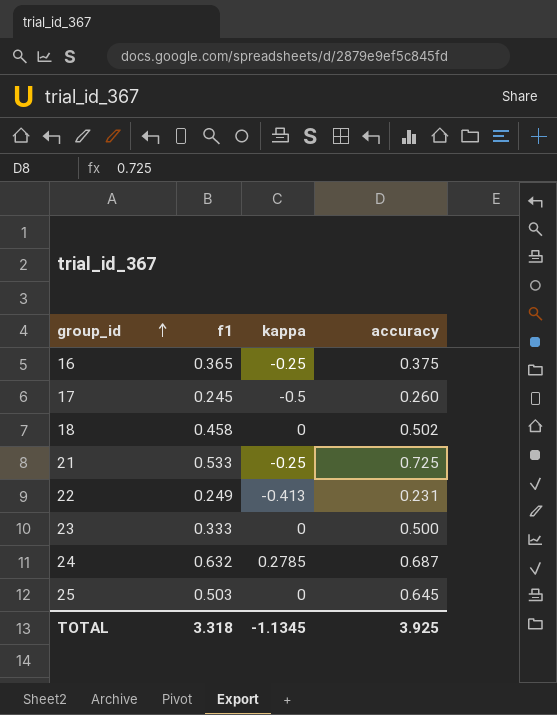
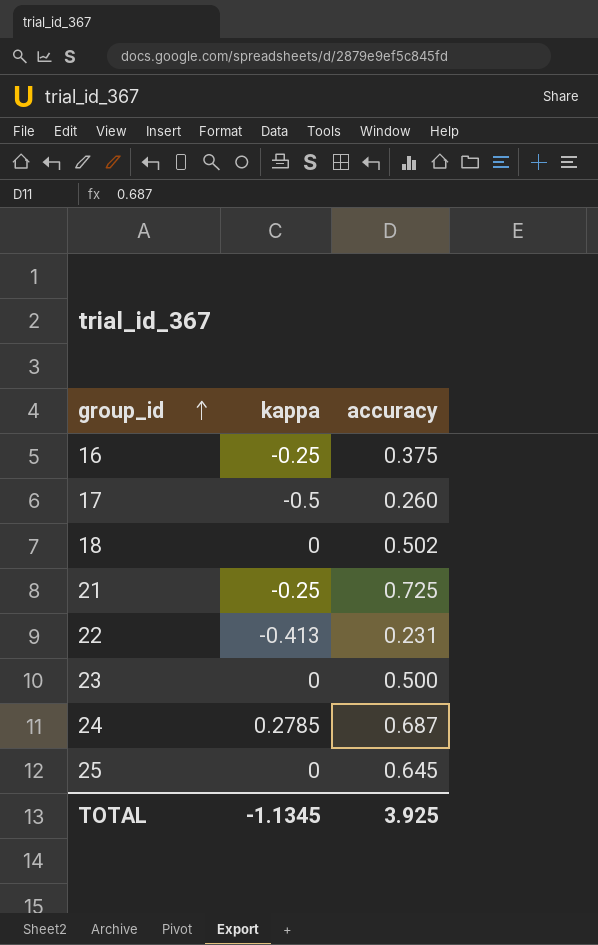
column f1 | position: 2 -> none

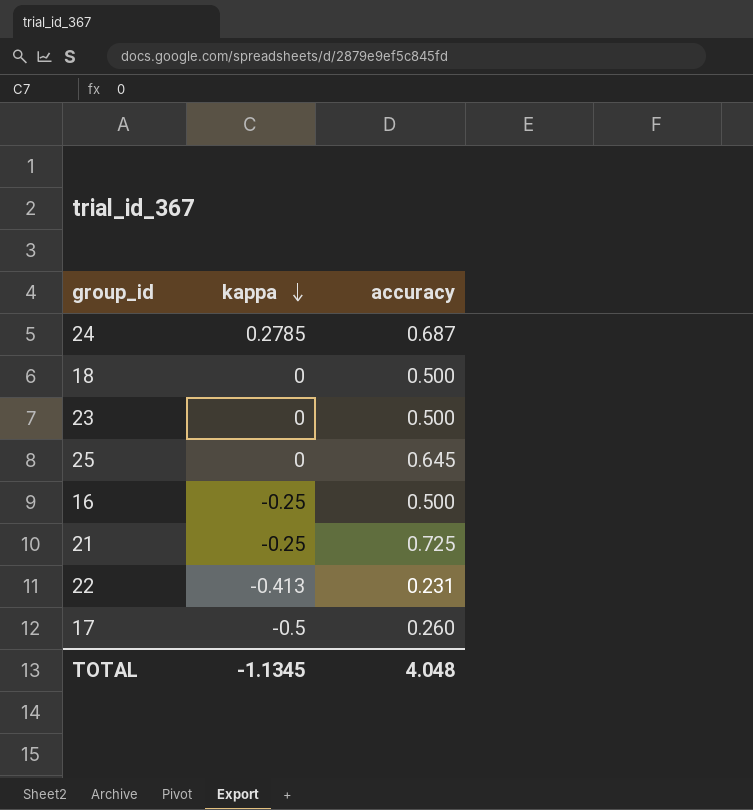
row order: group_id ascending -> kappa descending
18 | accuracy: 0.502 -> 0.500
16 | accuracy: 0.375 -> 0.500
TOTAL | accuracy: 3.925 -> 4.048

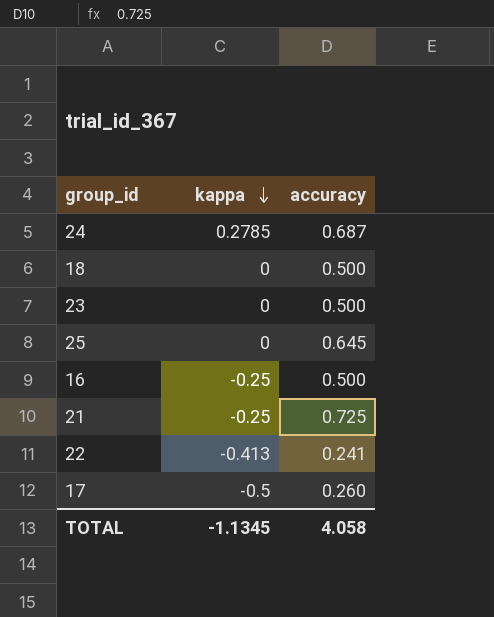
22 | accuracy: 0.231 -> 0.241
TOTAL | accuracy: 4.048 -> 4.058

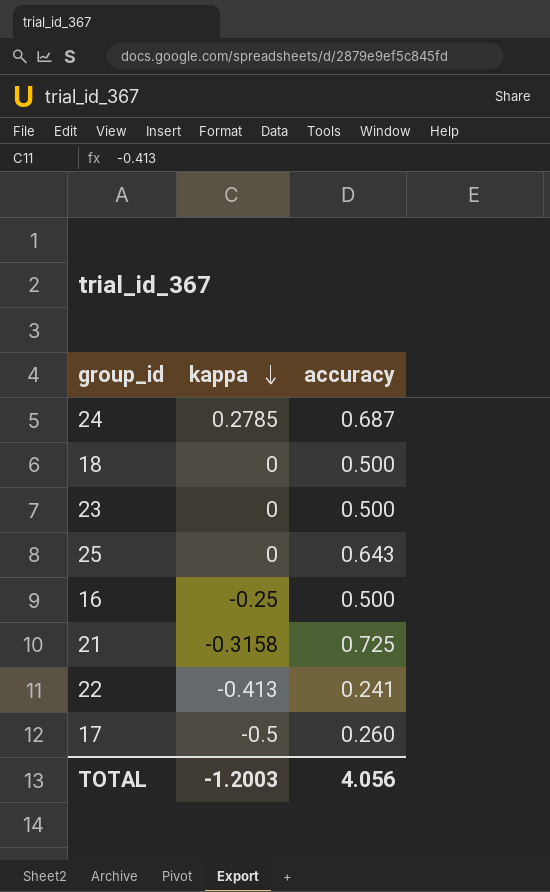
25 | accuracy: 0.645 -> 0.643
21 | kappa: -0.25 -> -0.3158
TOTAL | kappa: -1.1345 -> -1.2003
TOTAL | accuracy: 4.058 -> 4.056

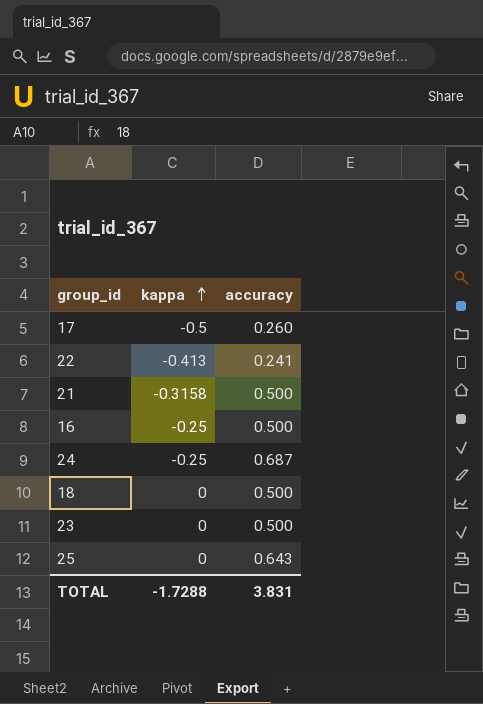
row order: kappa descending -> kappa ascending
21 | accuracy: 0.725 -> 0.500
24 | kappa: 0.2785 -> -0.25
TOTAL | kappa: -1.2003 -> -1.7288
TOTAL | accuracy: 4.056 -> 3.831

